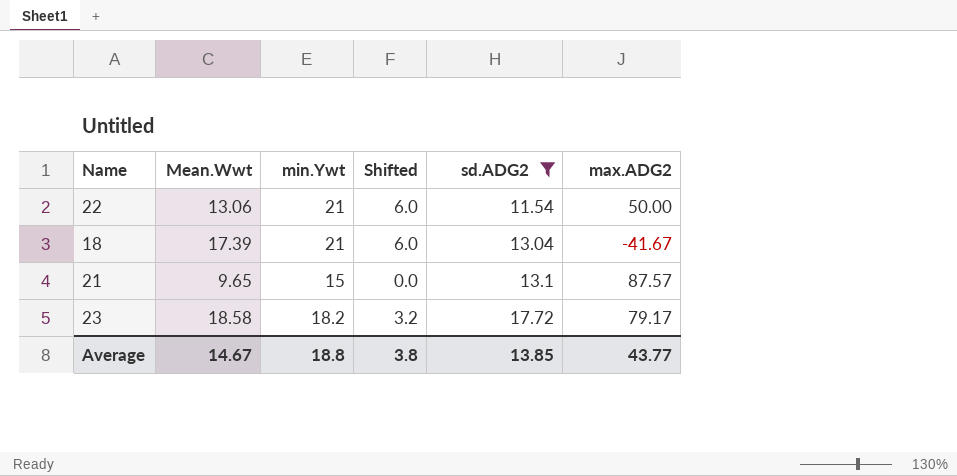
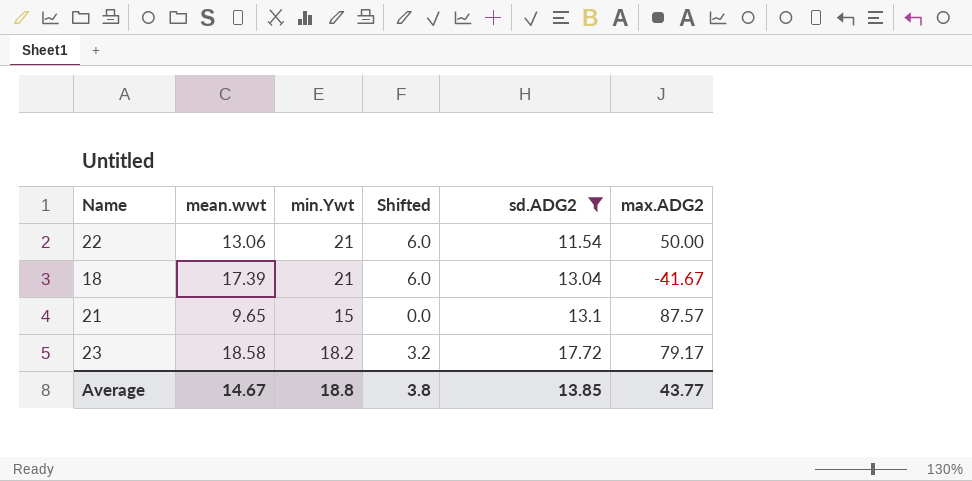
column name: Mean.Wwt -> mean.wwt

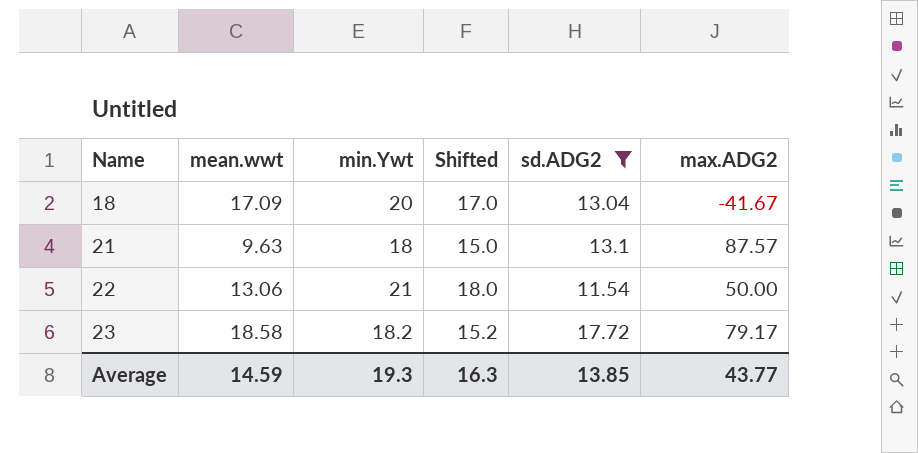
row order: sd.ADG2 ascending -> Name ascending
column Shifted | formula: [min.Ywt] - 15 -> [min.Ywt] - 3
18 | mean.wwt: 17.39 -> 17.09
18 | min.Ywt: 21 -> 20
21 | mean.wwt: 9.65 -> 9.63
21 | min.Ywt: 15 -> 18
Average | mean.wwt: 14.67 -> 14.59
Average | min.Ywt: 18.8 -> 19.3
Average | Shifted: 3.8 -> 16.3

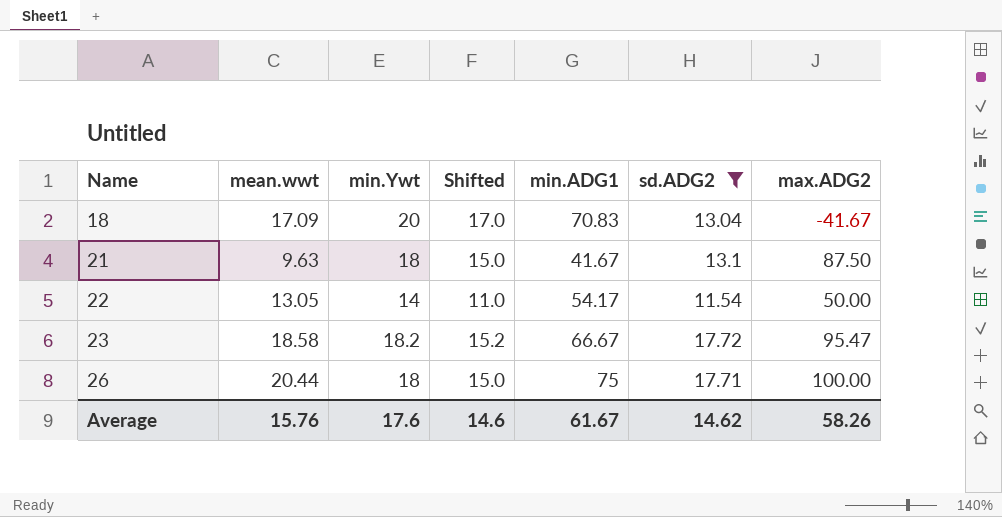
column min.ADG1 | position: none -> 5
21 | max.ADG2: 87.57 -> 87.50
22 | mean.wwt: 13.06 -> 13.05
22 | min.Ywt: 21 -> 14
22 | Shifted: 18.0 -> 11.0
23 | max.ADG2: 79.17 -> 95.47
row 26: none -> 20.44 | 18 | 15.0 | 75 | 17.71 | 100.00
Average | mean.wwt: 14.59 -> 15.76
Average | min.Ywt: 19.3 -> 17.6
Average | Shifted: 16.3 -> 14.6
Average | sd.ADG2: 13.85 -> 14.62
Average | max.ADG2: 43.77 -> 58.26

